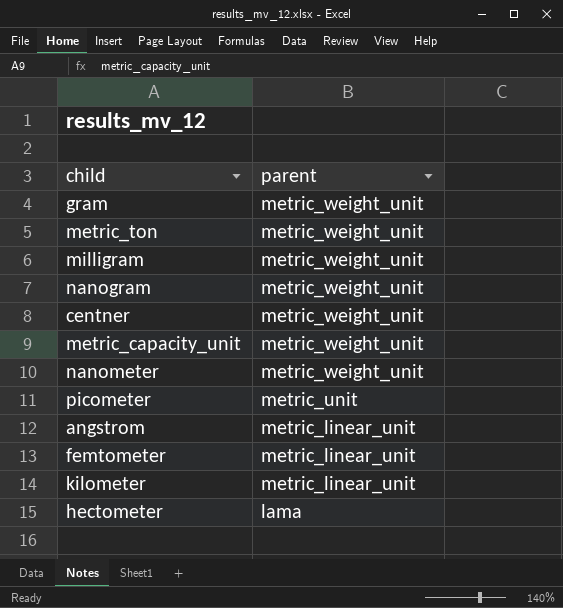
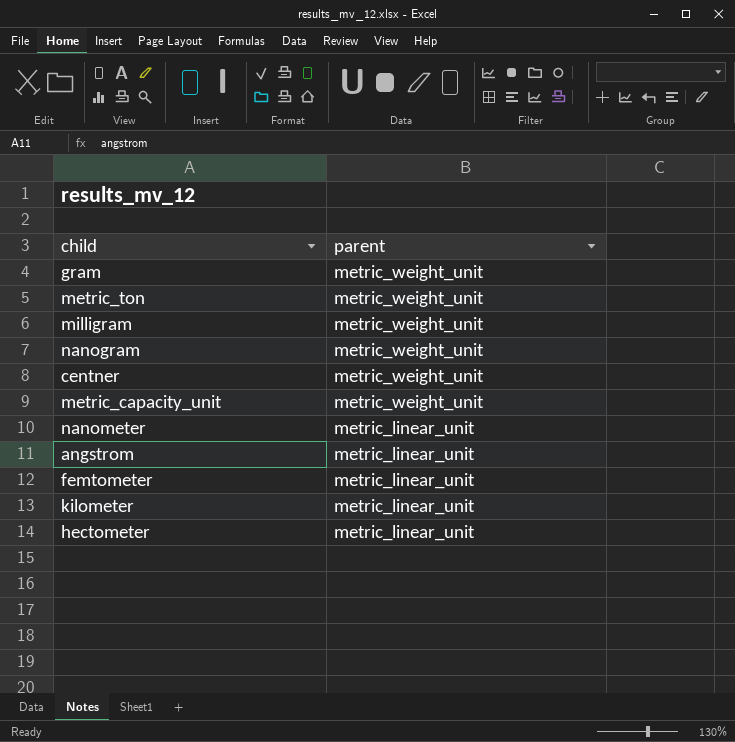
row picometer: metric_unit -> none
nanometer | parent: metric_weight_unit -> metric_linear_unit
hectometer | parent: lama -> metric_linear_unit

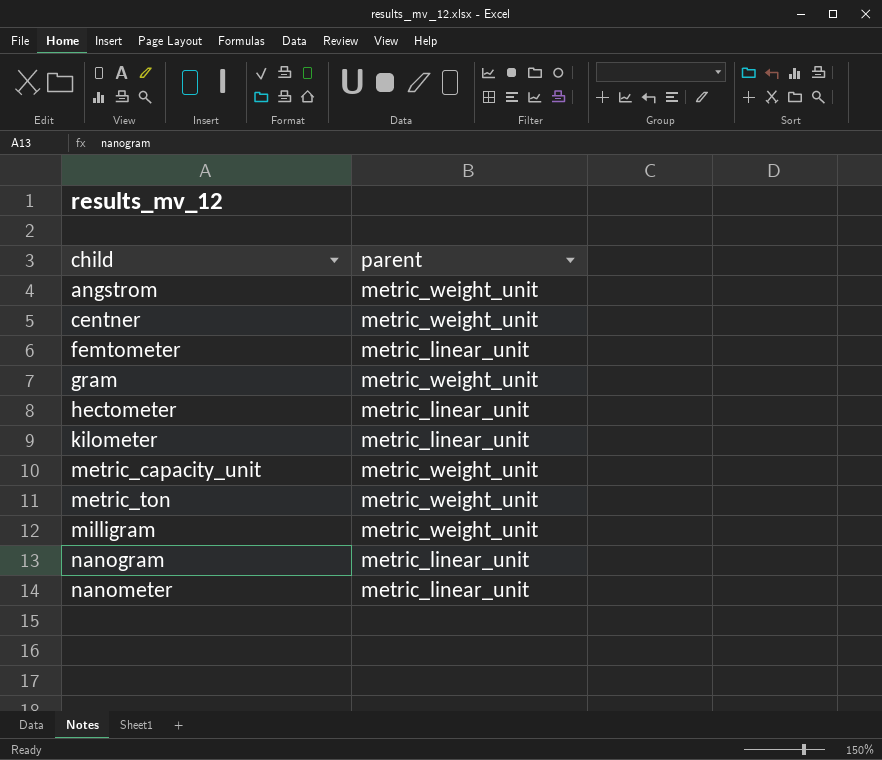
row order: parent descending -> child ascending
angstrom | parent: metric_linear_unit -> metric_weight_unit
nanogram | parent: metric_weight_unit -> metric_linear_unit

